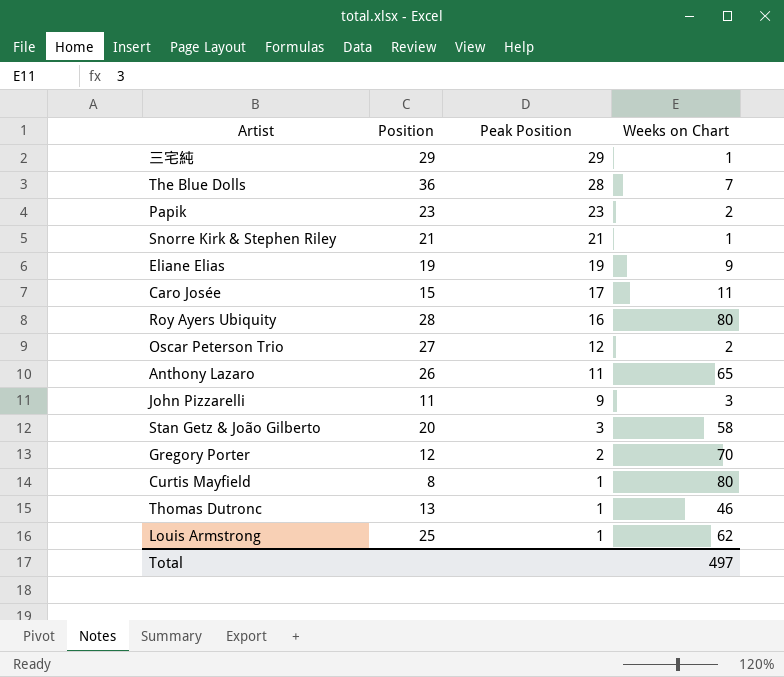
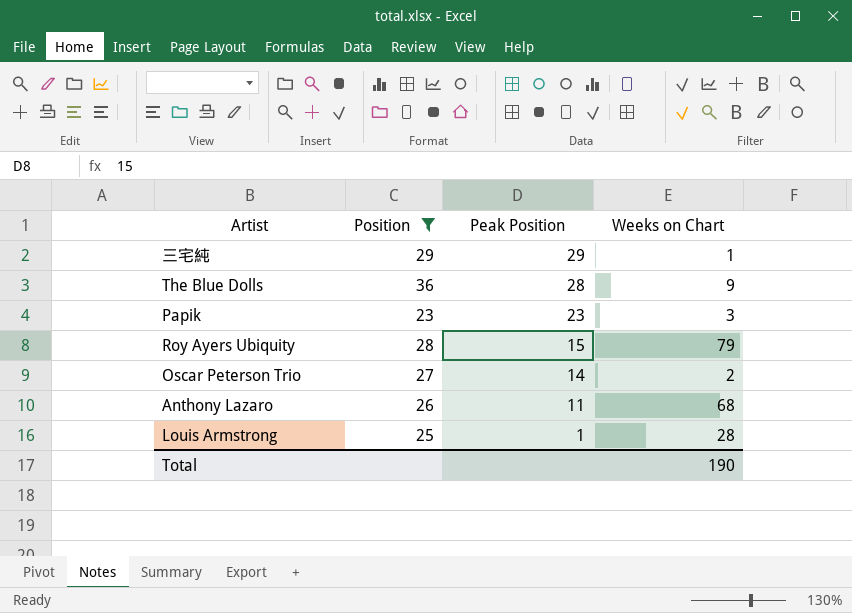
filter: none -> Position >= 23
The Blue Dolls | Weeks on Chart: 7 -> 9
Papik | Weeks on Chart: 2 -> 3
Roy Ayers Ubiquity | Peak Position: 16 -> 15
Roy Ayers Ubiquity | Weeks on Chart: 80 -> 79
Oscar Peterson Trio | Peak Position: 12 -> 14
Anthony Lazaro | Weeks on Chart: 65 -> 68
Louis Armstrong | Weeks on Chart: 62 -> 28
Total | Weeks on Chart: 497 -> 190

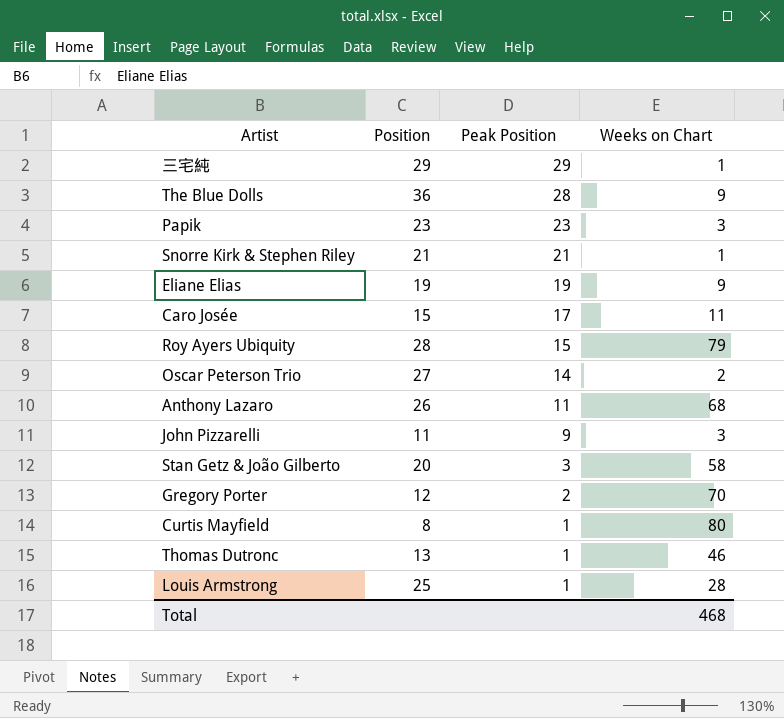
filter: Position >= 23 -> none
Total | Weeks on Chart: 190 -> 468

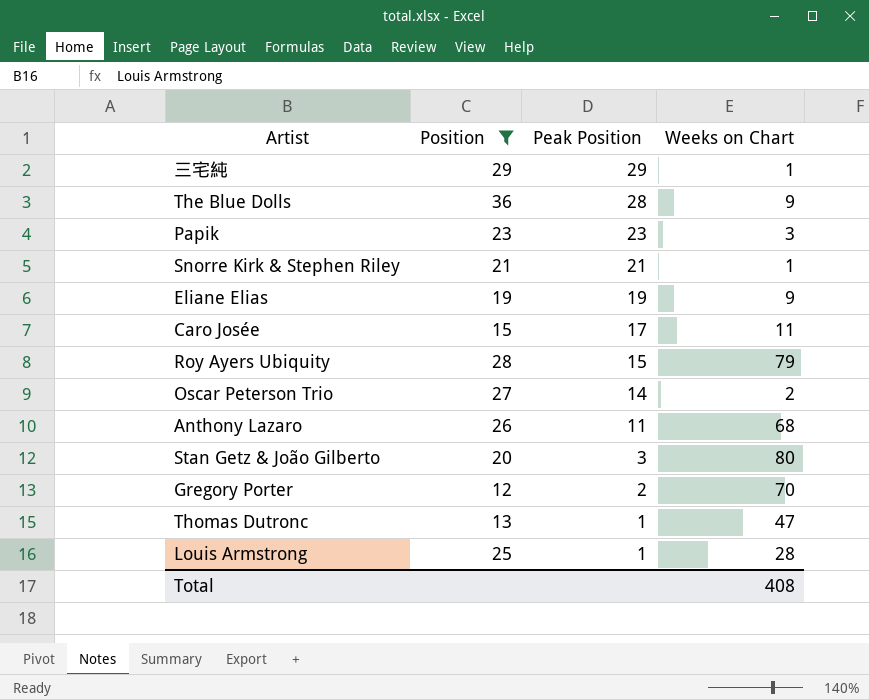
filter: none -> Position >= 12
Stan Getz & João Gilberto | Weeks on Chart: 58 -> 80
Thomas Dutronc | Weeks on Chart: 46 -> 47
Total | Weeks on Chart: 468 -> 408

